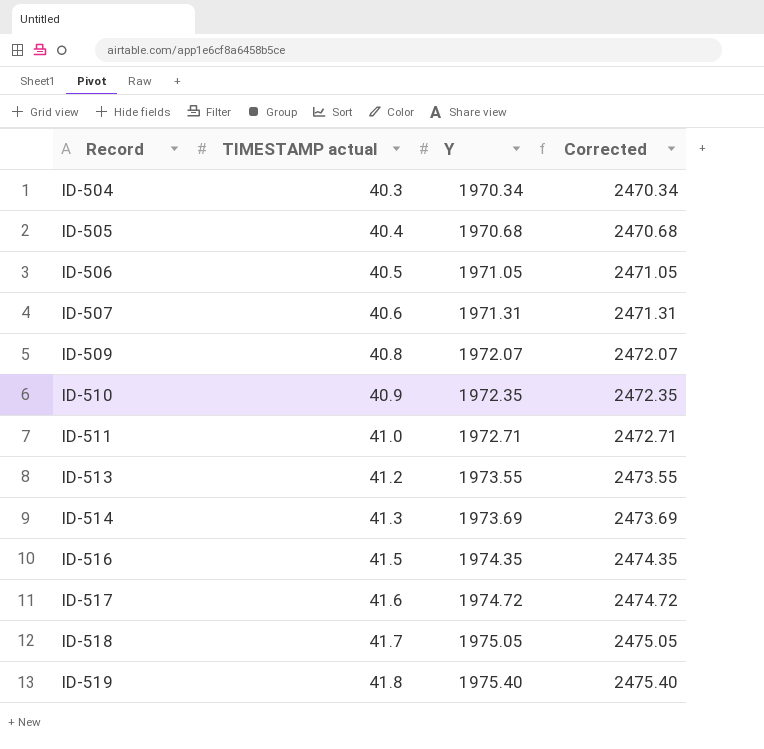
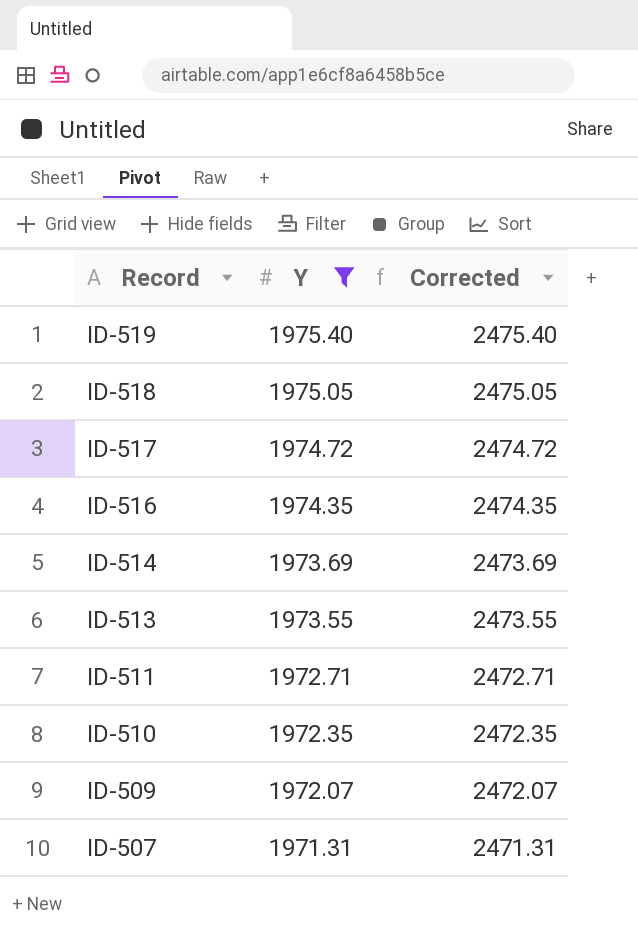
filter: none -> Y >= 1971.31
row order: Record ascending -> Record descending
column TIMESTAMP actual | position: 2 -> none

